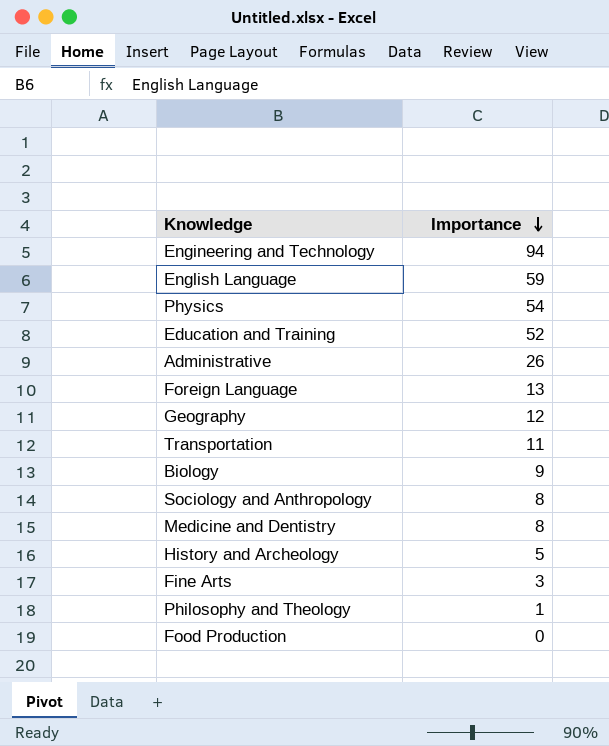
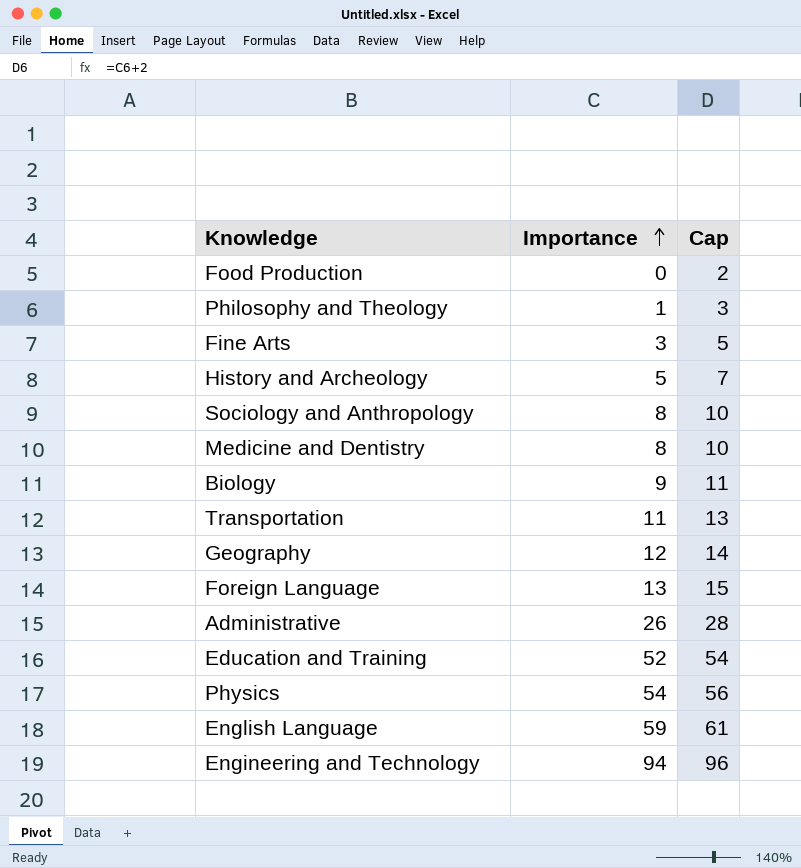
row order: Importance descending -> Importance ascending
column Cap | formula: none -> [Importance] + 2

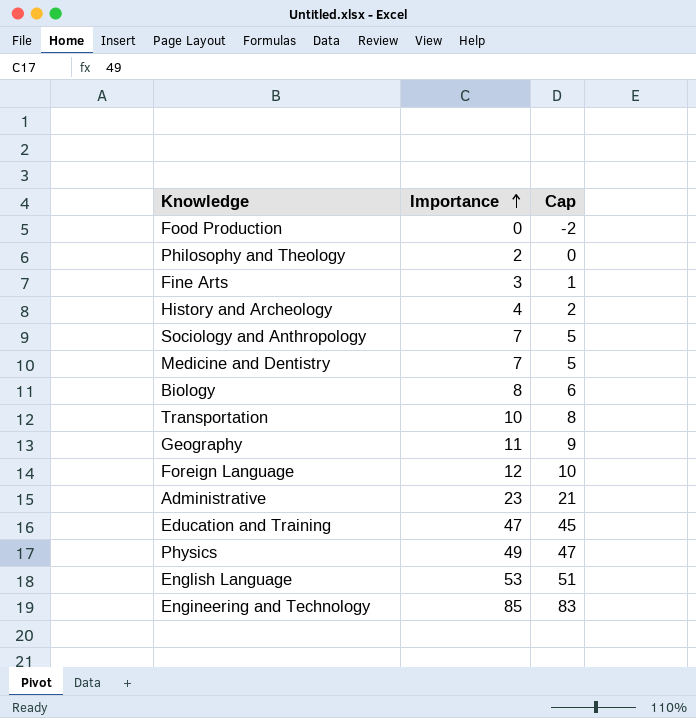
column Cap | formula: [Importance] + 2 -> [Importance] - 2
Philosophy and Theology | Importance: 1 -> 2
History and Archeology | Importance: 5 -> 4
Sociology and Anthropology | Importance: 8 -> 7
Medicine and Dentistry | Importance: 8 -> 7
Biology | Importance: 9 -> 8
Transportation | Importance: 11 -> 10
Geography | Importance: 12 -> 11
Foreign Language | Importance: 13 -> 12
Administrative | Importance: 26 -> 23
Education and Training | Importance: 52 -> 47
Physics | Importance: 54 -> 49
English Language | Importance: 59 -> 53
Engineering and Technology | Importance: 94 -> 85

